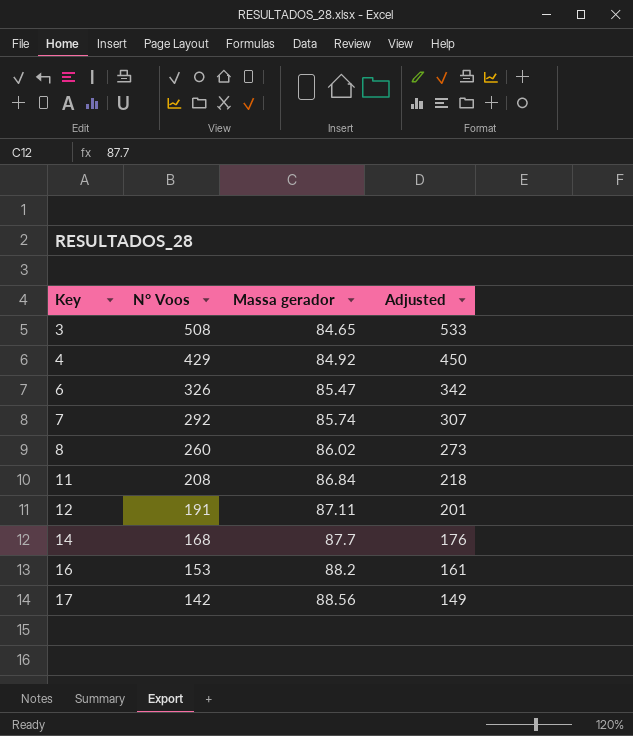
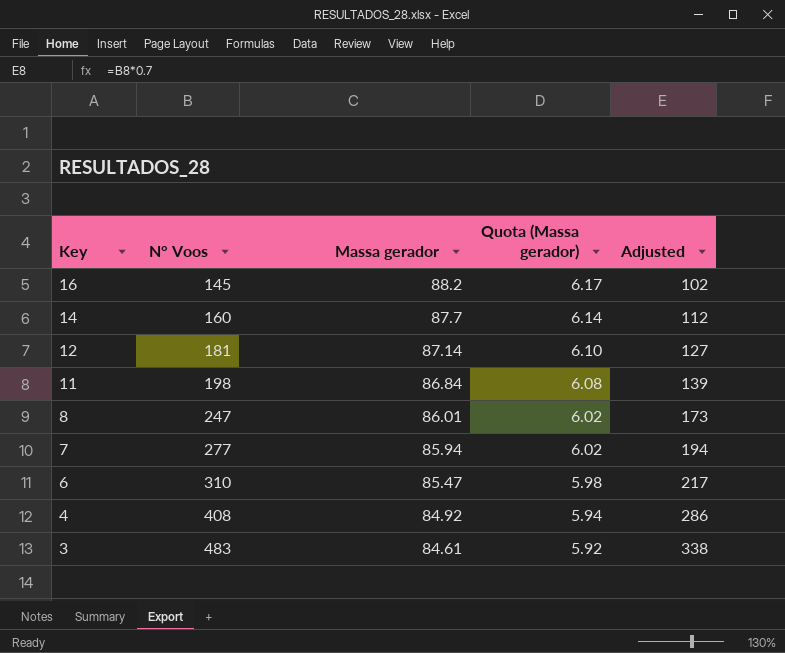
row order: Key ascending -> Key descending
column Quota (Massa gerador) | formula: none -> [Massa gerador] * 0.07
column Adjusted | formula: [N° Voos] * 1.05 -> [N° Voos] * 0.7
row 17: 142 | 88.56 | 149 -> none
16 | N° Voos: 153 -> 145
14 | N° Voos: 168 -> 160
12 | N° Voos: 191 -> 181
12 | Massa gerador: 87.11 -> 87.14
11 | N° Voos: 208 -> 198
8 | N° Voos: 260 -> 247
8 | Massa gerador: 86.02 -> 86.01
7 | N° Voos: 292 -> 277
7 | Massa gerador: 85.74 -> 85.94
6 | N° Voos: 326 -> 310
4 | N° Voos: 429 -> 408
3 | N° Voos: 508 -> 483
3 | Massa gerador: 84.65 -> 84.61

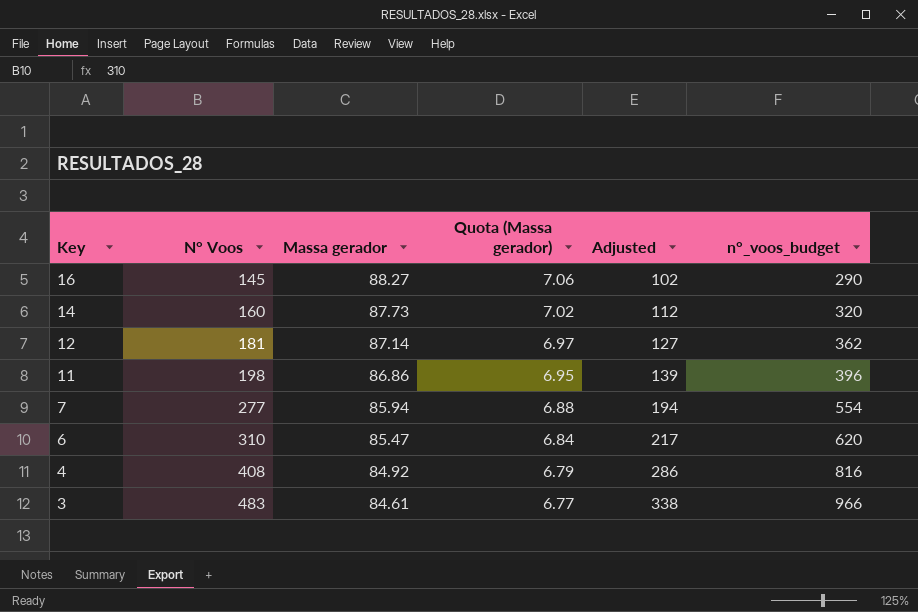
column Quota (Massa gerador) | formula: [Massa gerador] * 0.07 -> [Massa gerador] * 0.08
column n°_voos_budget | formula: none -> [N° Voos] * 2
row 8: 247 | 86.01 | 6.02 | 173 -> none
16 | Massa gerador: 88.2 -> 88.27
14 | Massa gerador: 87.7 -> 87.73
11 | Massa gerador: 86.84 -> 86.86

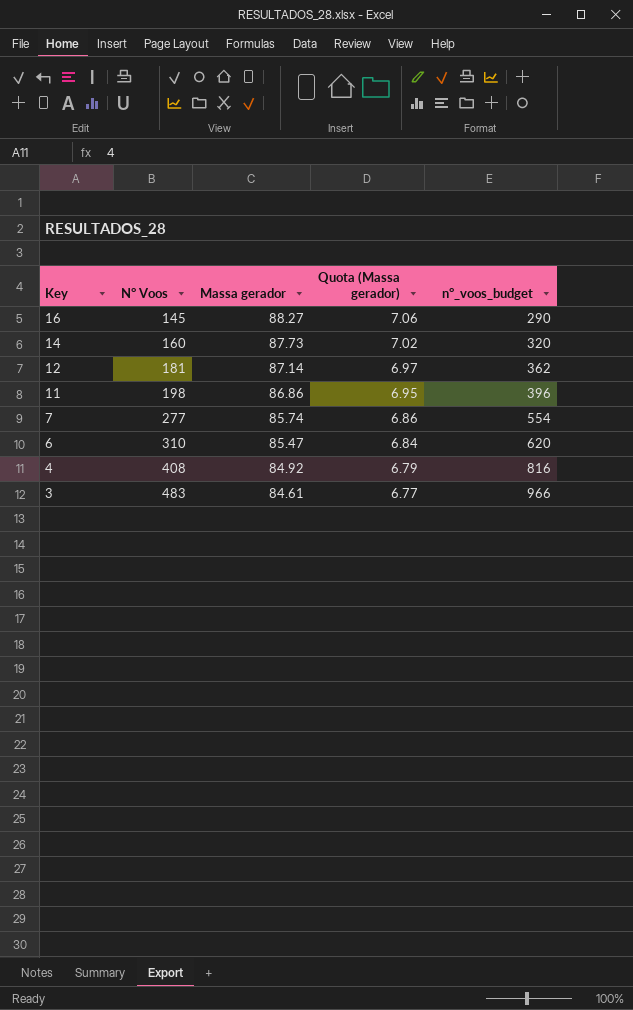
column Adjusted | formula: [N° Voos] * 0.7 -> none
7 | Massa gerador: 85.94 -> 85.74
7 | Quota (Massa gerador): 6.88 -> 6.86

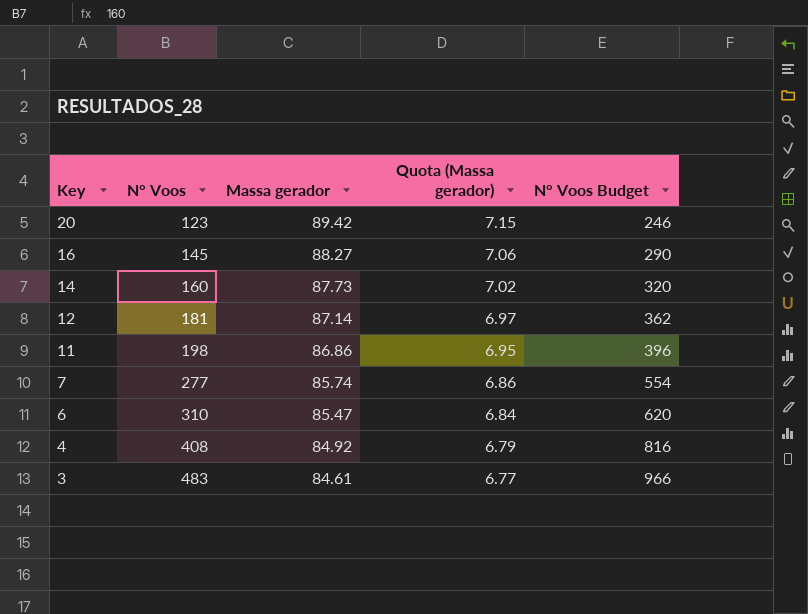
column name: n°_voos_budget -> N° Voos Budget
row 20: none -> 123 | 89.42 | 7.15 | 246

